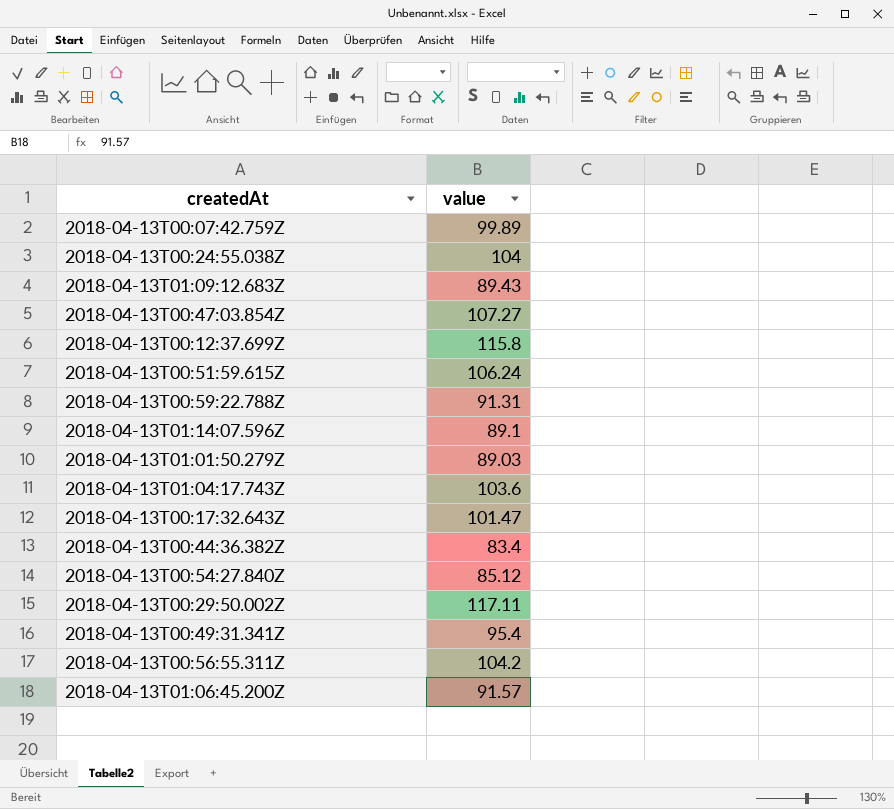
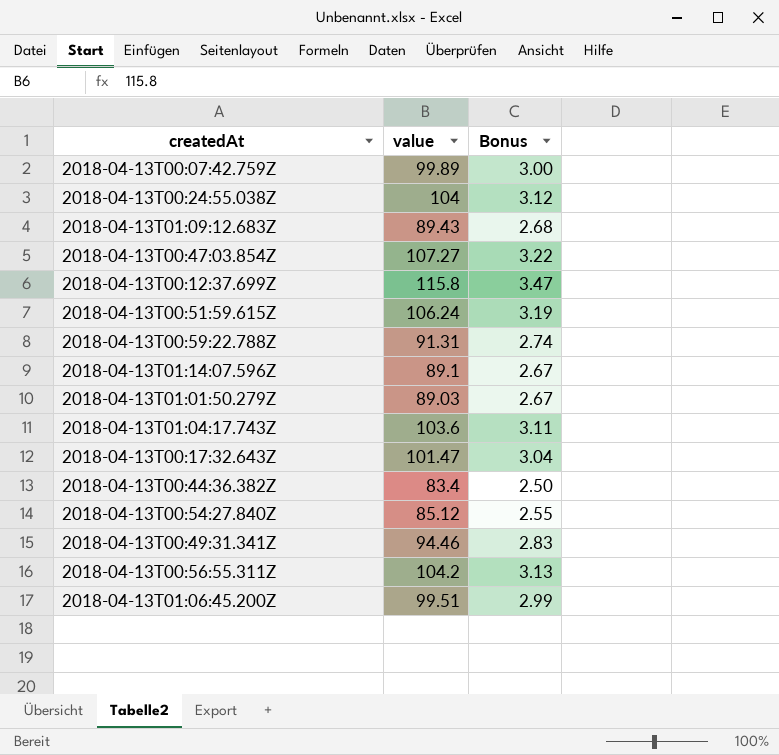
column Bonus | formula: none -> [value] * 0.03
row 2018-04-13T00:29:50.002Z: 117.11 -> none
2018-04-13T00:49:31.341Z | value: 95.4 -> 94.46
2018-04-13T01:06:45.200Z | value: 91.57 -> 99.51

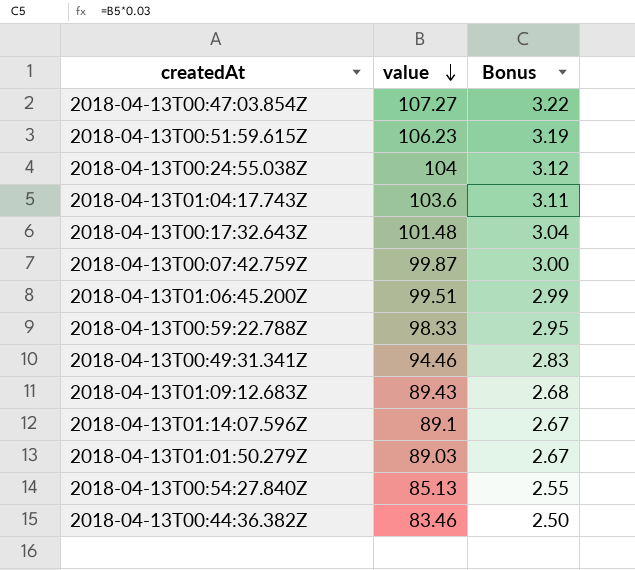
row order: none -> value descending
row 2018-04-13T00:12:37.699Z: 115.8 | 3.47 -> none
row 2018-04-13T00:56:55.311Z: 104.2 | 3.13 -> none
2018-04-13T00:51:59.615Z | value: 106.24 -> 106.23
2018-04-13T00:17:32.643Z | value: 101.47 -> 101.48
2018-04-13T00:07:42.759Z | value: 99.89 -> 99.87
2018-04-13T00:59:22.788Z | value: 91.31 -> 98.33
2018-04-13T00:59:22.788Z | Bonus: 2.74 -> 2.95
2018-04-13T00:54:27.840Z | value: 85.12 -> 85.13
2018-04-13T00:44:36.382Z | value: 83.4 -> 83.46

